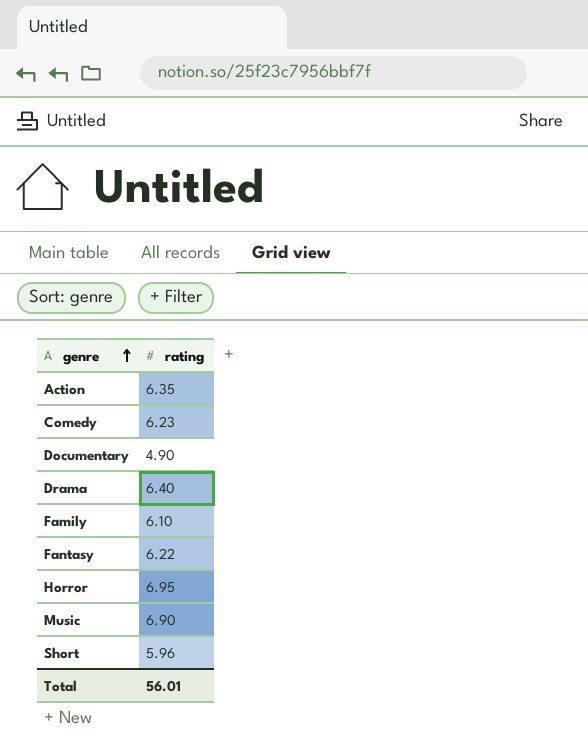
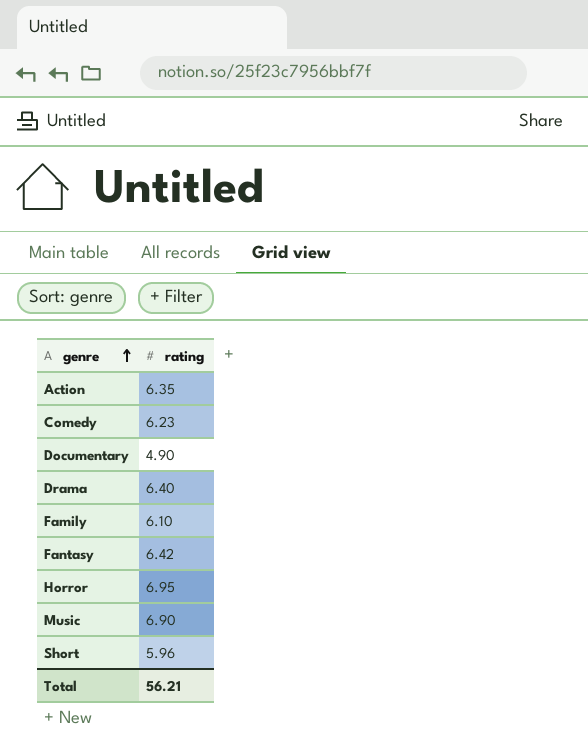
Fantasy | rating: 6.22 -> 6.42
Total | rating: 56.01 -> 56.21

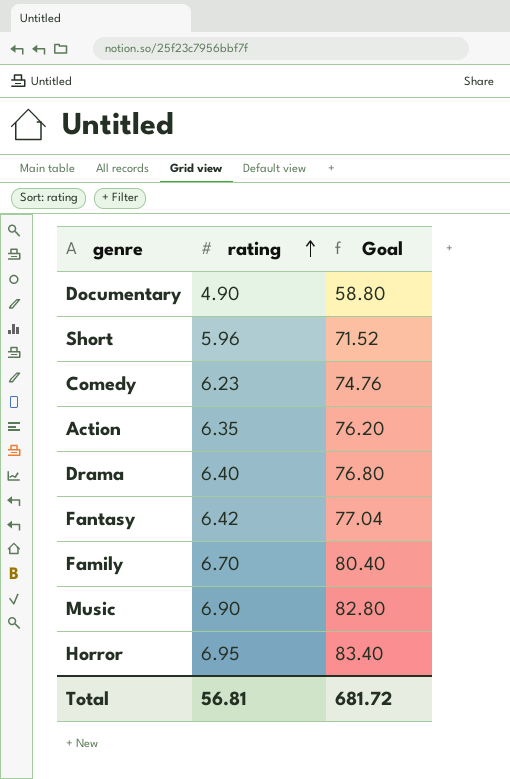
row order: genre ascending -> rating ascending
column Goal | formula: none -> [rating] * 12
Family | rating: 6.10 -> 6.70
Total | rating: 56.21 -> 56.81

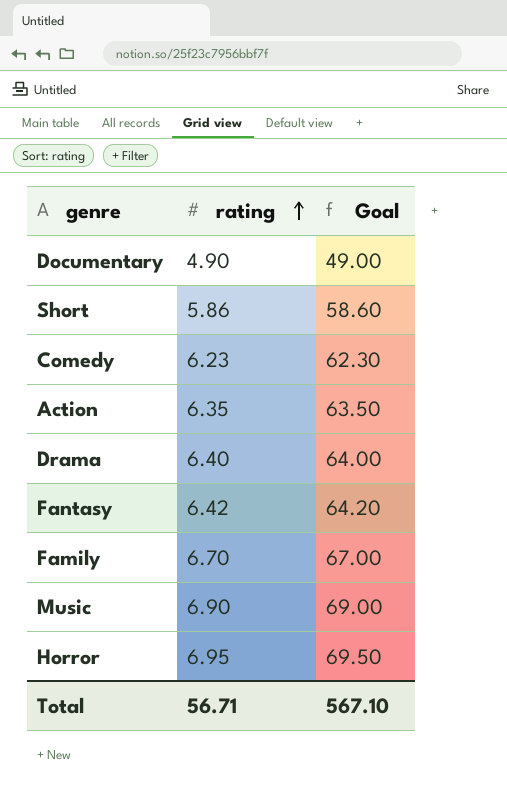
column Goal | formula: [rating] * 12 -> [rating] * 10
Short | rating: 5.96 -> 5.86
Total | rating: 56.81 -> 56.71
Total | Goal: 681.72 -> 567.10

